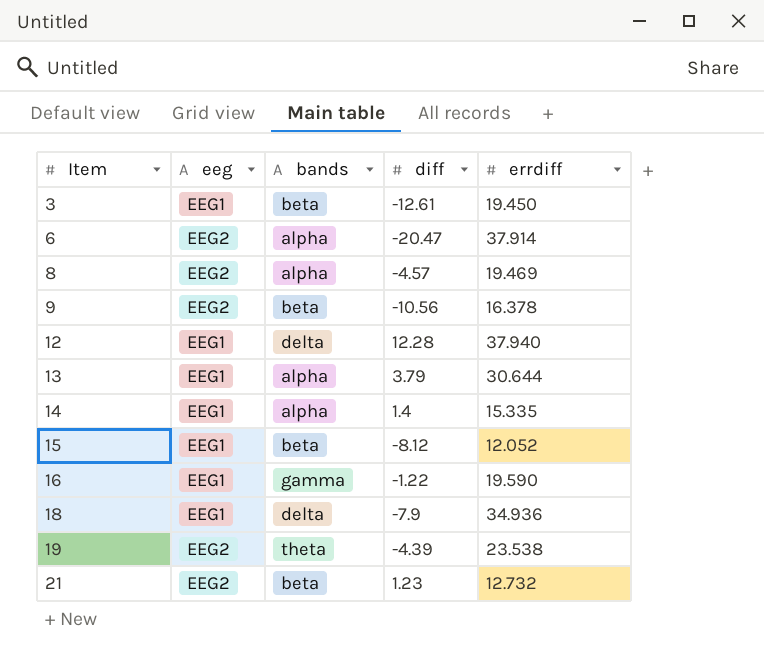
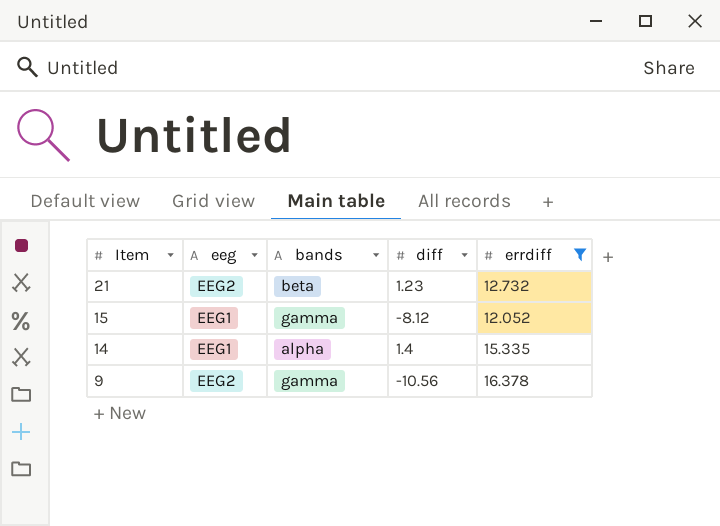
filter: none -> errdiff <= 16.378
row order: Item ascending -> Item descending
15 | bands: beta -> gamma
9 | bands: beta -> gamma

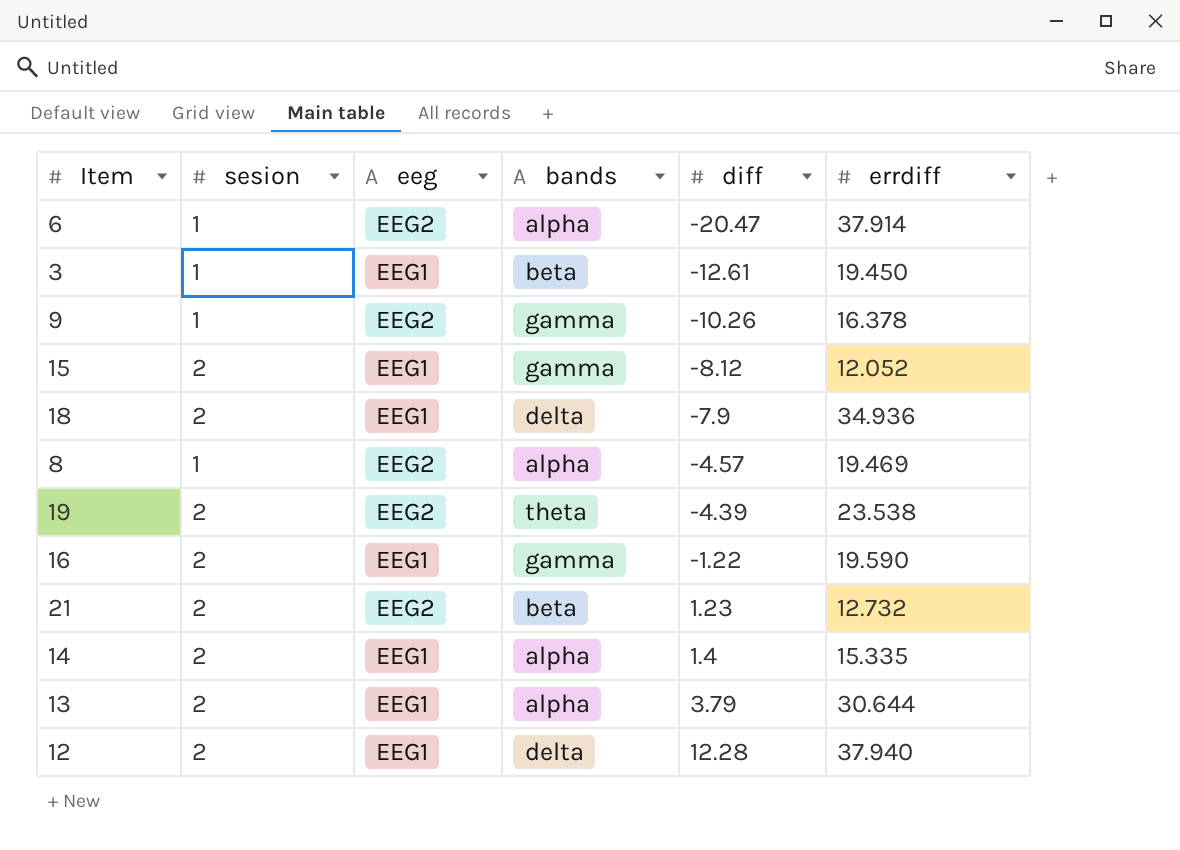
filter: errdiff <= 16.378 -> none
row order: Item descending -> diff ascending
column sesion | position: none -> 2
9 | diff: -10.56 -> -10.26

